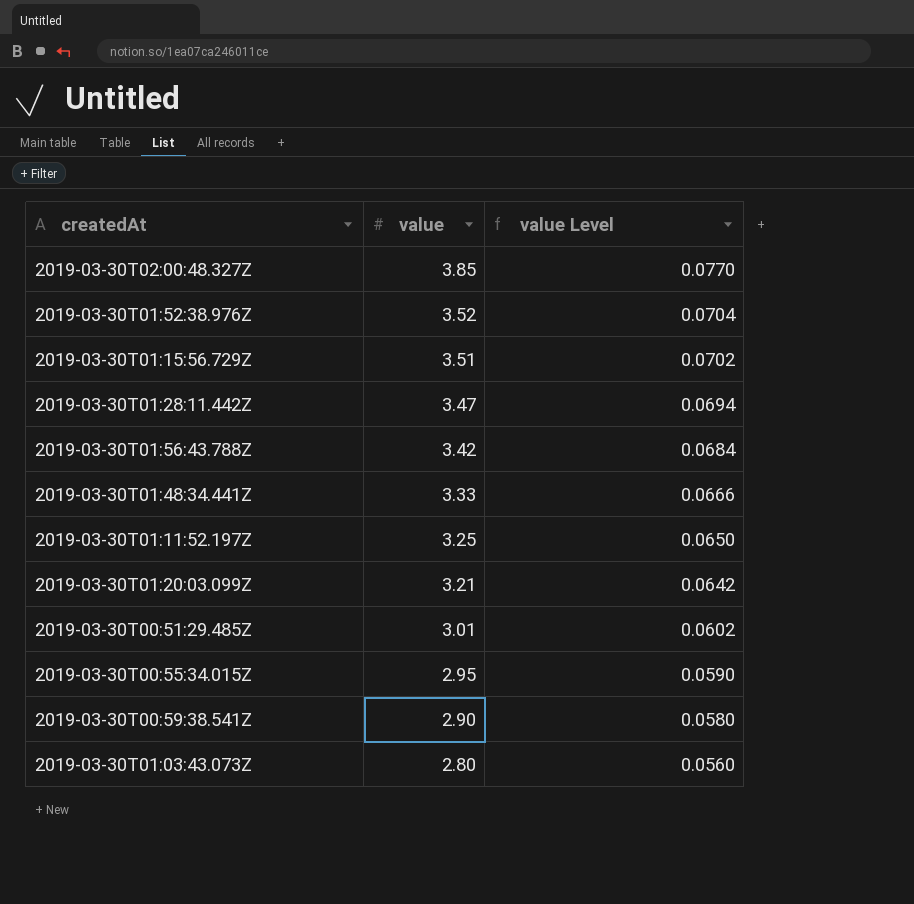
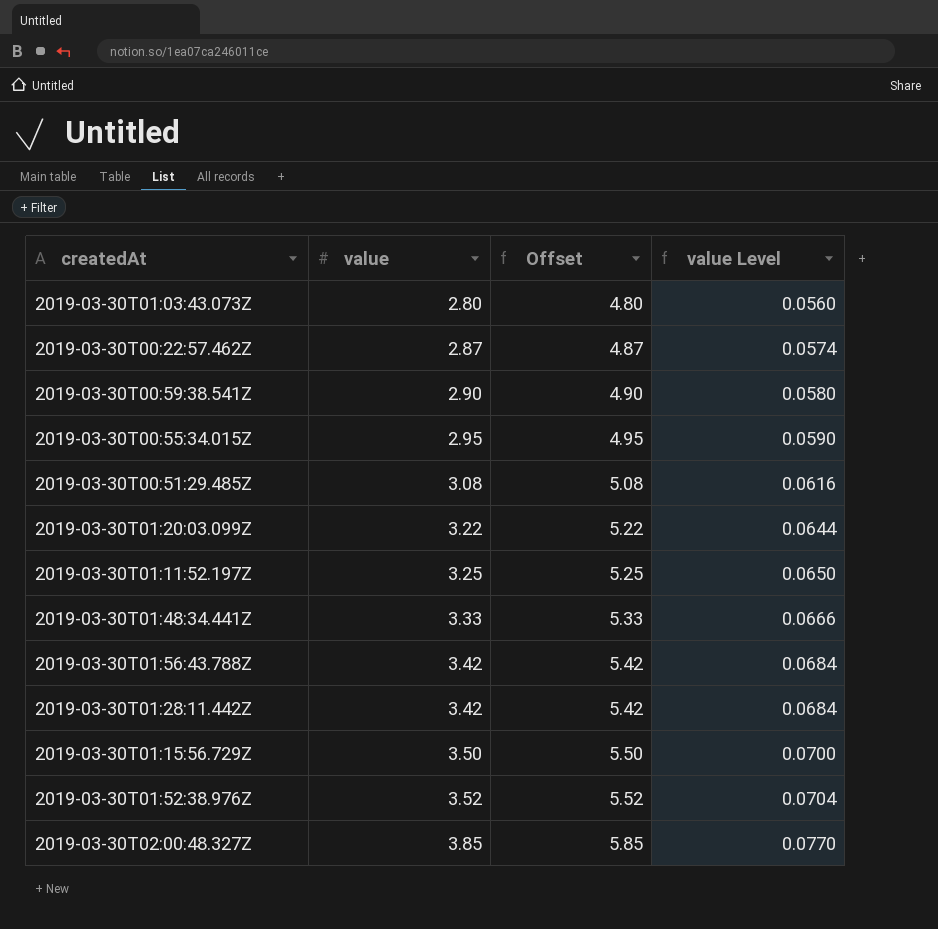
row order: value descending -> value ascending
column Offset | formula: none -> [value] + 2
row 2019-03-30T00:22:57.462Z: none -> 2.87 | 4.87 | 0.0574
2019-03-30T00:51:29.485Z | value: 3.01 -> 3.08
2019-03-30T00:51:29.485Z | value Level: 0.0602 -> 0.0616
2019-03-30T01:20:03.099Z | value: 3.21 -> 3.22
2019-03-30T01:20:03.099Z | value Level: 0.0642 -> 0.0644
2019-03-30T01:28:11.442Z | value: 3.47 -> 3.42
2019-03-30T01:28:11.442Z | value Level: 0.0694 -> 0.0684
2019-03-30T01:15:56.729Z | value: 3.51 -> 3.50
2019-03-30T01:15:56.729Z | value Level: 0.0702 -> 0.0700

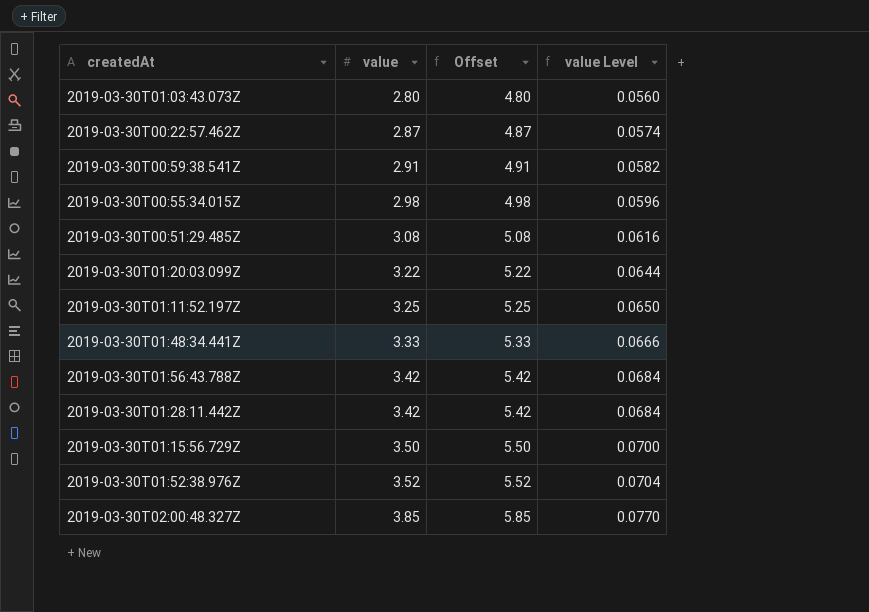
2019-03-30T00:59:38.541Z | value: 2.90 -> 2.91
2019-03-30T00:59:38.541Z | Offset: 4.90 -> 4.91
2019-03-30T00:59:38.541Z | value Level: 0.0580 -> 0.0582
2019-03-30T00:55:34.015Z | value: 2.95 -> 2.98
2019-03-30T00:55:34.015Z | Offset: 4.95 -> 4.98
2019-03-30T00:55:34.015Z | value Level: 0.0590 -> 0.0596

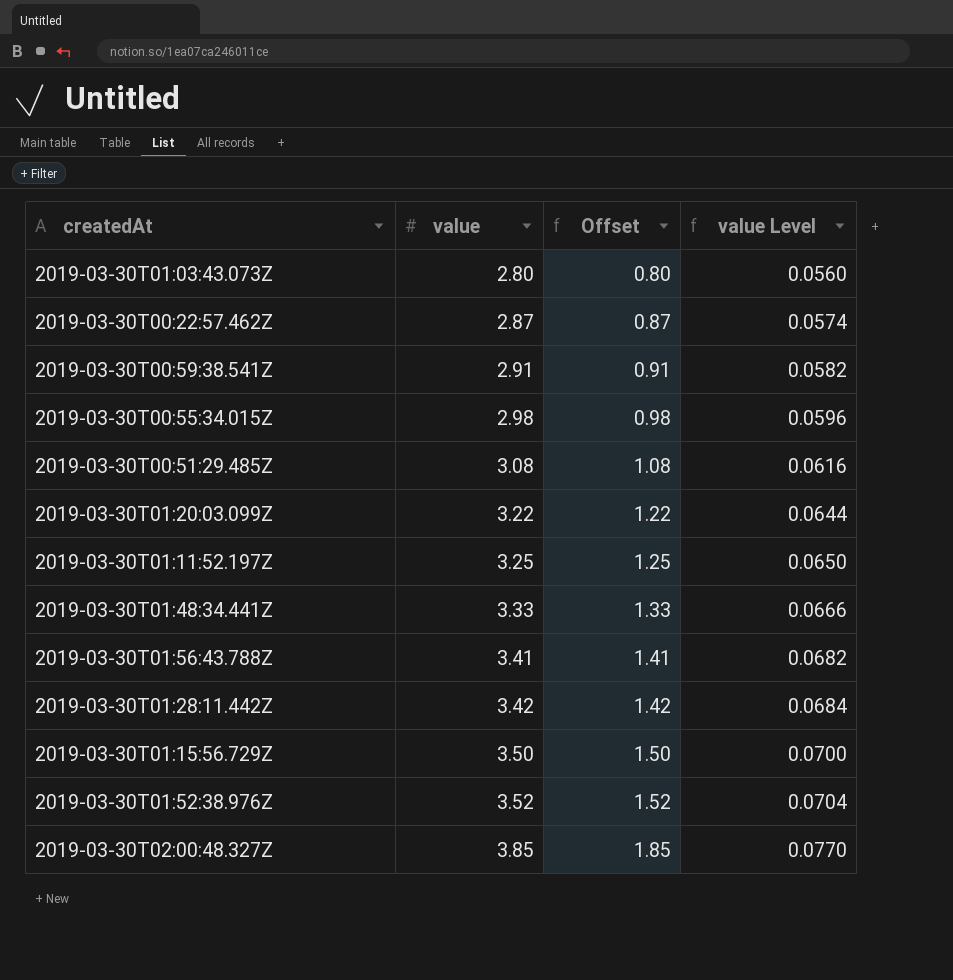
column Offset | formula: [value] + 2 -> [value] - 2
2019-03-30T01:56:43.788Z | value: 3.42 -> 3.41
2019-03-30T01:56:43.788Z | value Level: 0.0684 -> 0.0682

